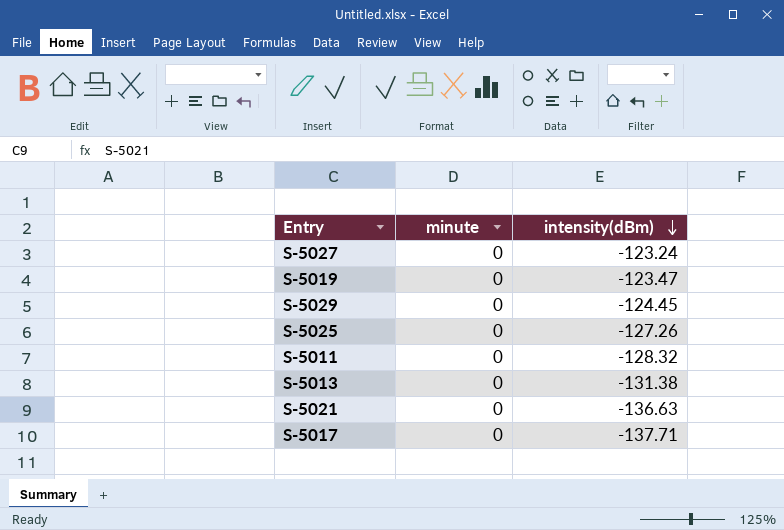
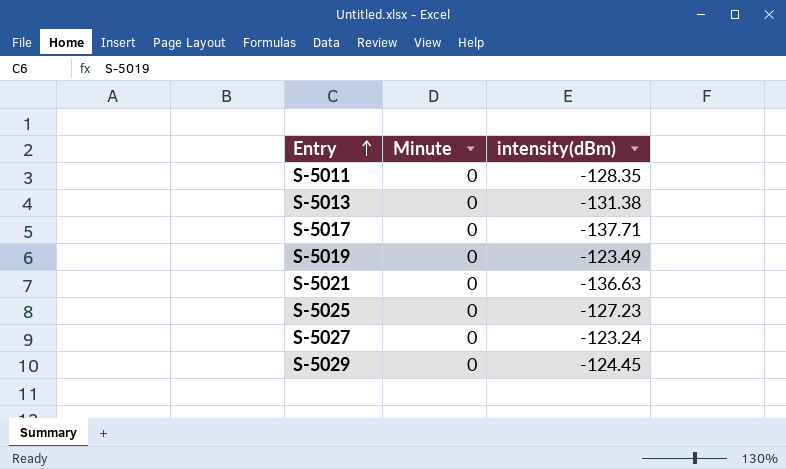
row order: intensity(dBm) descending -> Entry ascending
column name: minute -> Minute
S-5011 | intensity(dBm): -128.32 -> -128.35
S-5019 | intensity(dBm): -123.47 -> -123.49
S-5025 | intensity(dBm): -127.26 -> -127.23

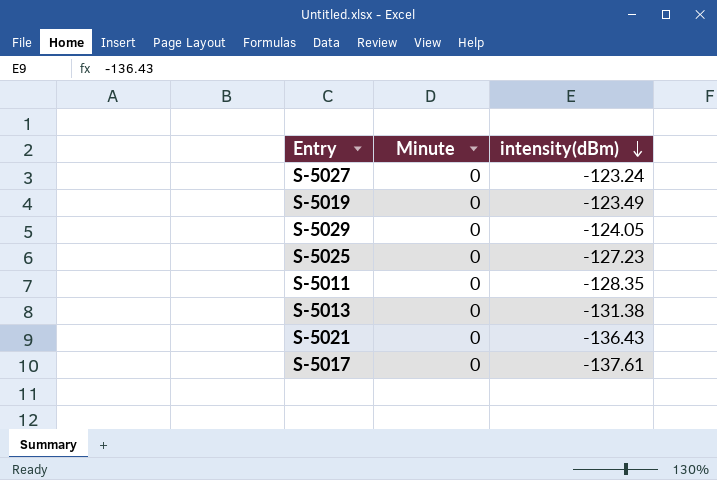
row order: Entry ascending -> intensity(dBm) descending
S-5029 | intensity(dBm): -124.45 -> -124.05
S-5021 | intensity(dBm): -136.63 -> -136.43
S-5017 | intensity(dBm): -137.71 -> -137.61

